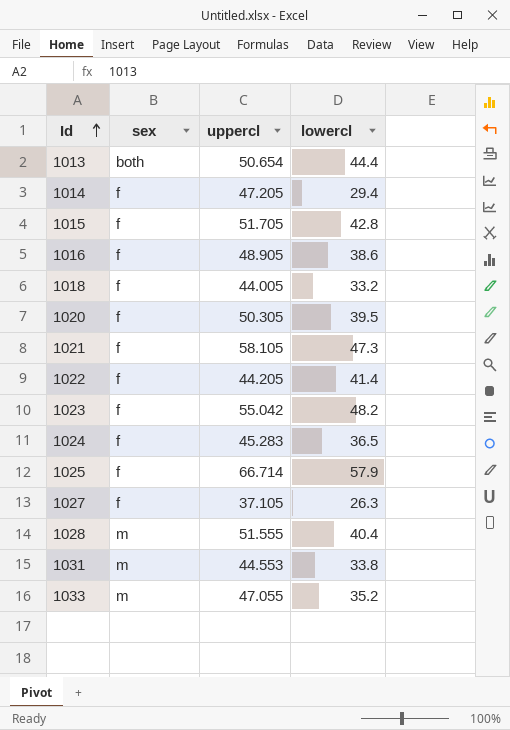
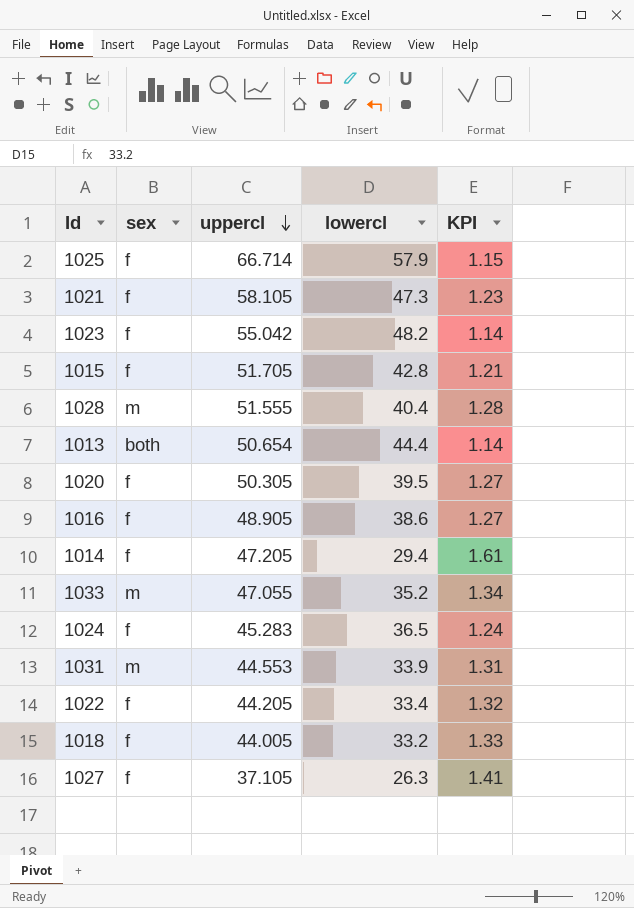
row order: Id ascending -> uppercl descending
column KPI | formula: none -> [uppercl] / [lowercl]
1031 | lowercl: 33.8 -> 33.9
1022 | lowercl: 41.4 -> 33.4

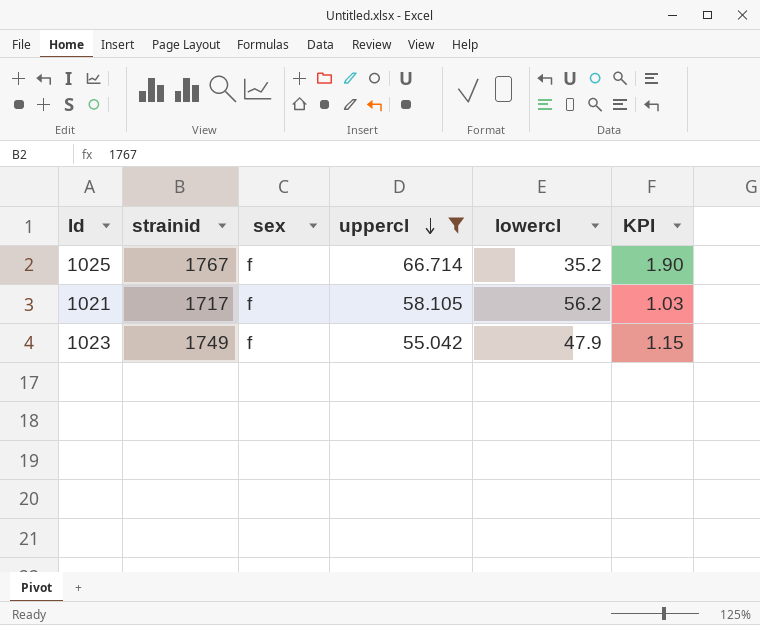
filter: none -> uppercl >= 55.042
column strainid | position: none -> 2
1025 | lowercl: 57.9 -> 35.2
1025 | KPI: 1.15 -> 1.90
1021 | lowercl: 47.3 -> 56.2
1021 | KPI: 1.23 -> 1.03
1023 | lowercl: 48.2 -> 47.9
1023 | KPI: 1.14 -> 1.15

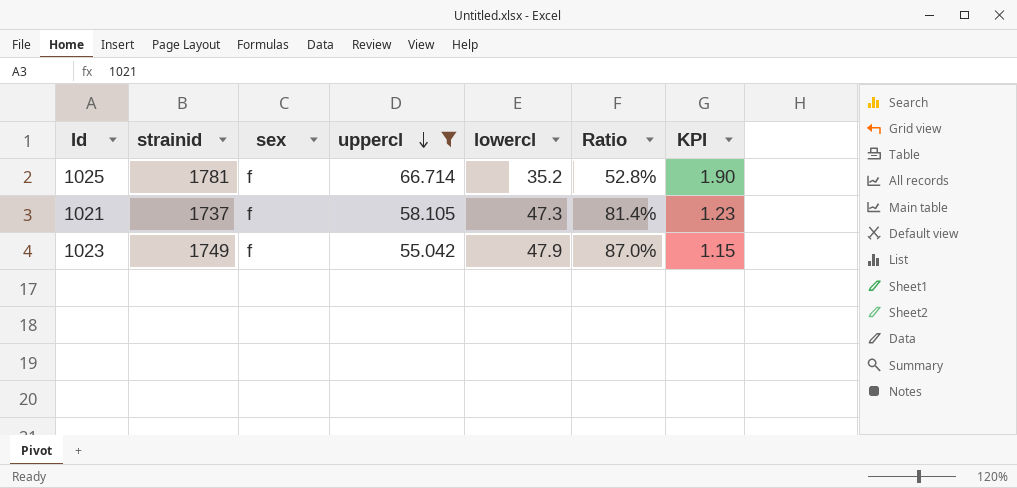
column Ratio | formula: none -> [lowercl] / [uppercl]
1025 | strainid: 1767 -> 1781
1021 | strainid: 1717 -> 1737
1021 | lowercl: 56.2 -> 47.3
1021 | KPI: 1.03 -> 1.23

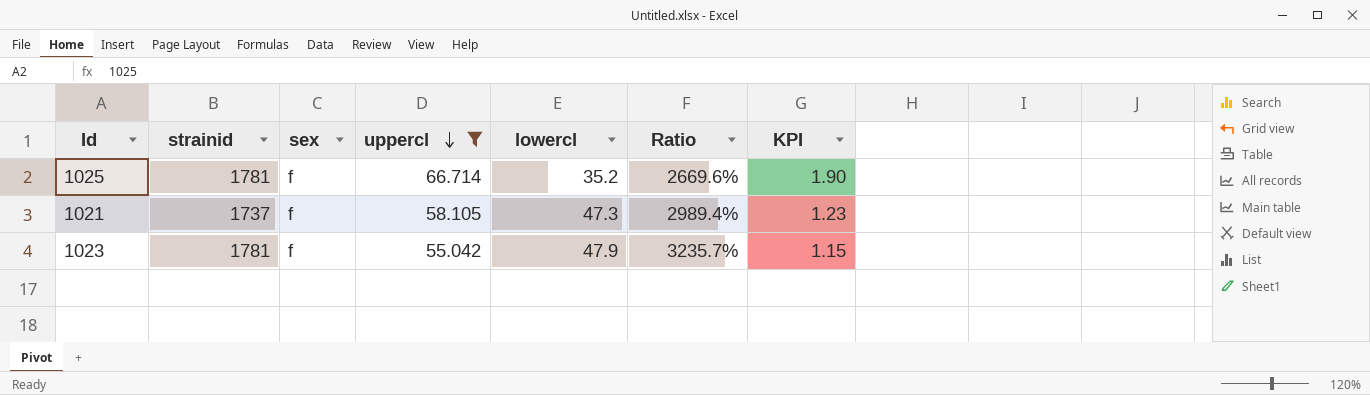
column Ratio | formula: [lowercl] / [uppercl] -> [strainid] / [uppercl]
1023 | strainid: 1749 -> 1781

